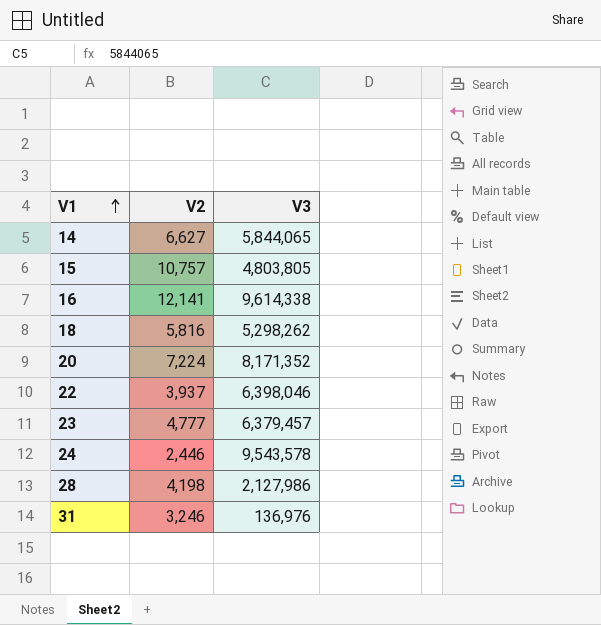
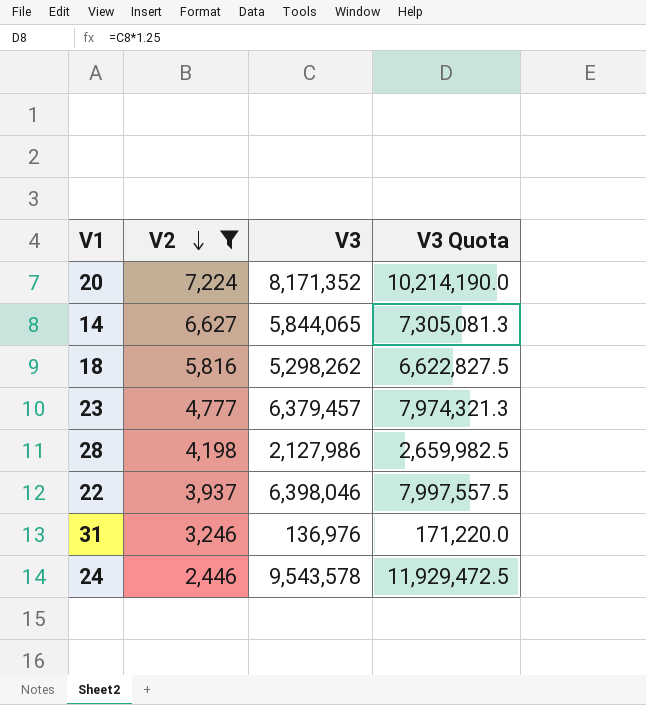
filter: none -> V2 <= 7,224
row order: V1 ascending -> V2 descending
column V3 Quota | formula: none -> [V3] * 1.25

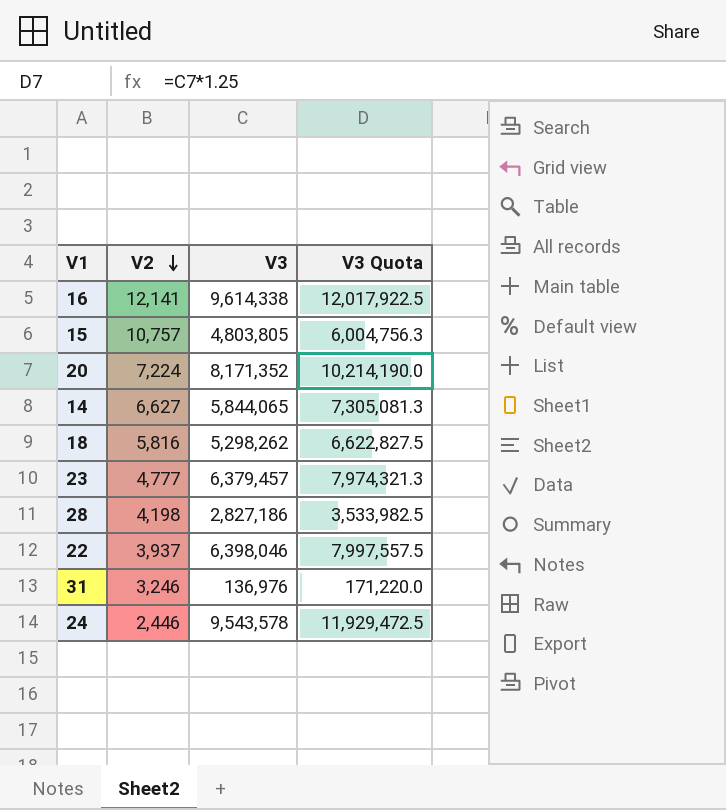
filter: V2 <= 7,224 -> none
28 | V3: 2,127,986 -> 2,827,186
28 | V3 Quota: 2,659,982.5 -> 3,533,982.5

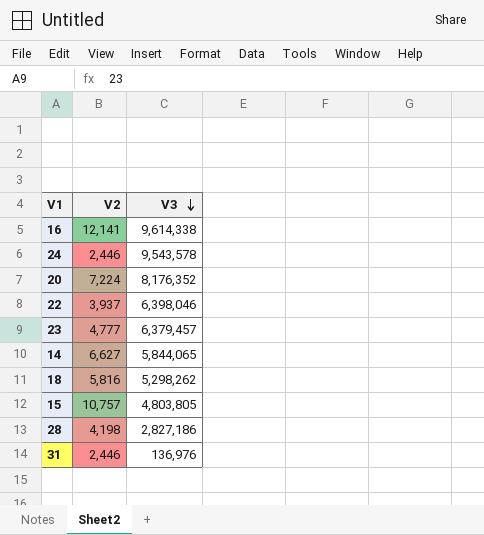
row order: V2 descending -> V3 descending
column V3 Quota | formula: [V3] * 1.25 -> none
20 | V3: 8,171,352 -> 8,176,352
31 | V2: 3,246 -> 2,446

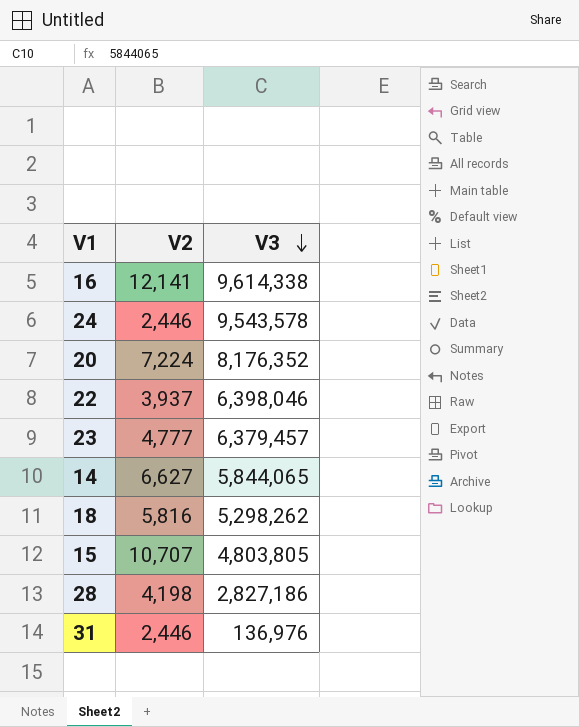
15 | V2: 10,757 -> 10,707

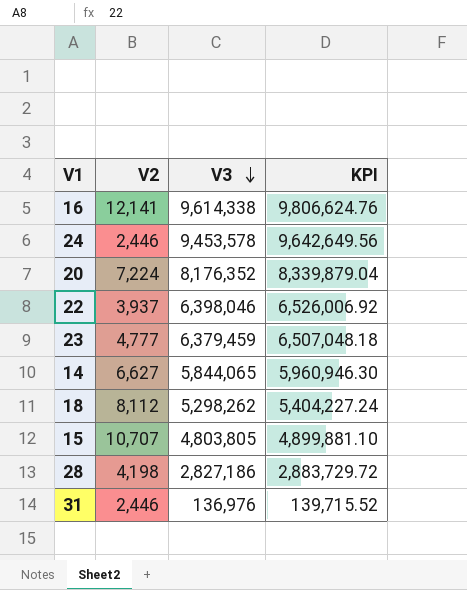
column KPI | formula: none -> [V3] * 1.02
24 | V3: 9,543,578 -> 9,453,578
23 | V3: 6,379,457 -> 6,379,459
18 | V2: 5,816 -> 8,112

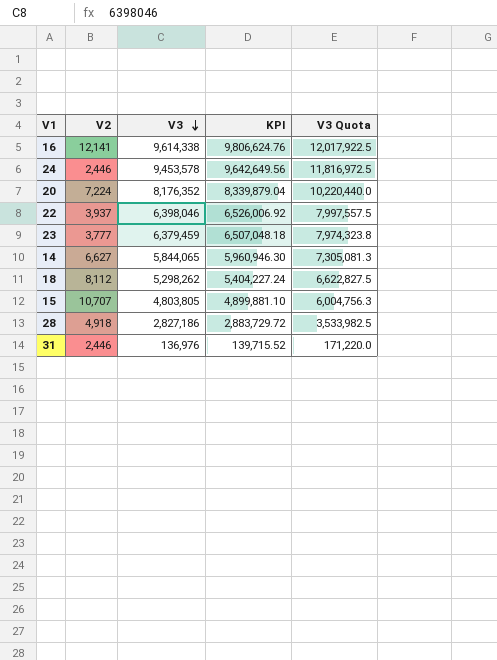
column V3 Quota | formula: none -> [V3] * 1.25
23 | V2: 4,777 -> 3,777
28 | V2: 4,198 -> 4,918

